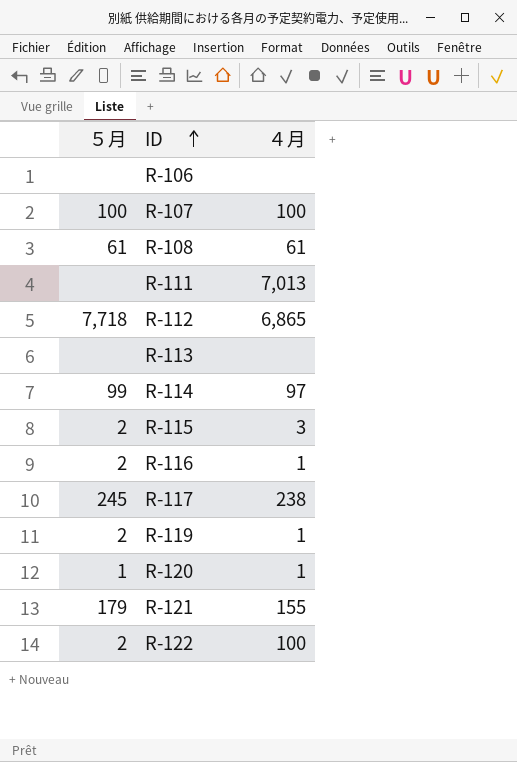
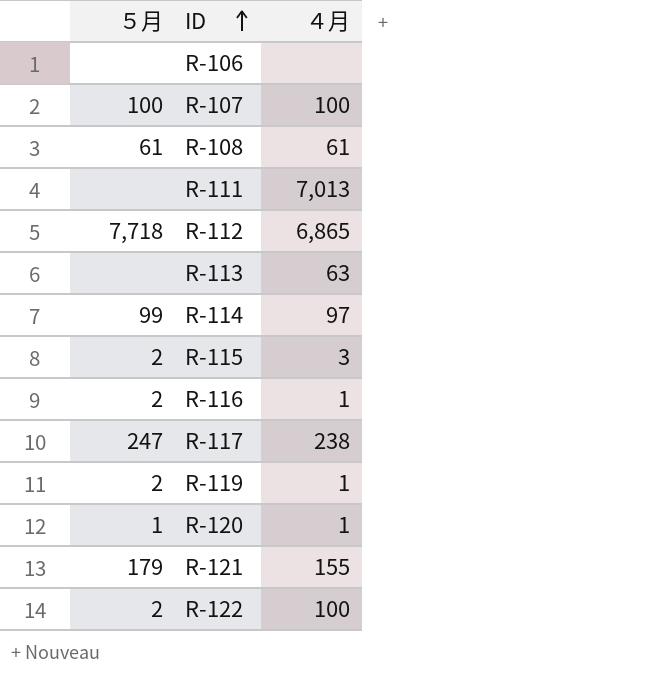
R-113 | ４月: none -> 63
R-117 | ５月: 245 -> 247

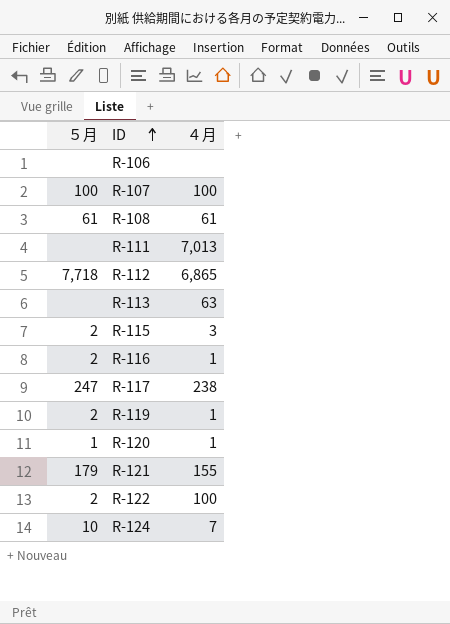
row R-114: 99 | 97 -> none
row R-124: none -> 10 | 7

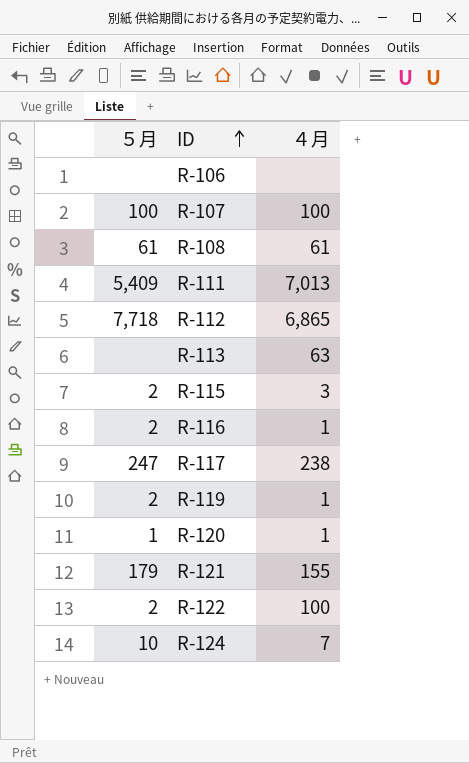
R-111 | ５月: none -> 5,409

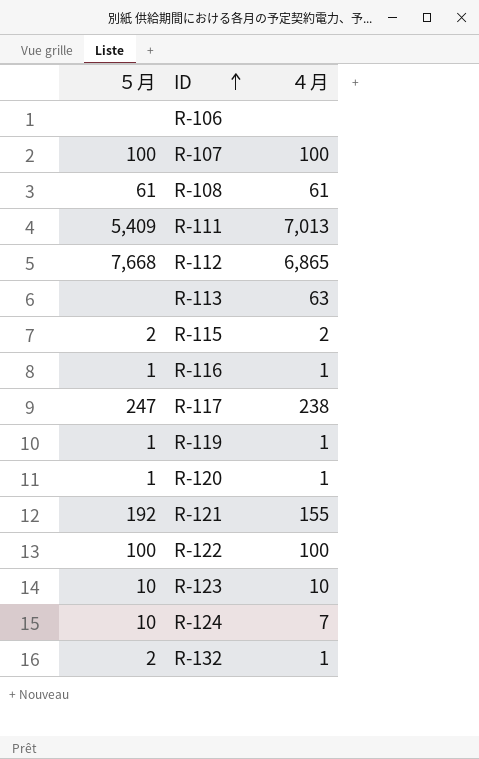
R-112 | ５月: 7,718 -> 7,668
R-115 | ４月: 3 -> 2
R-116 | ５月: 2 -> 1
R-119 | ５月: 2 -> 1
R-121 | ５月: 179 -> 192
R-122 | ５月: 2 -> 100
row R-123: none -> 10 | 10
row R-132: none -> 2 | 1

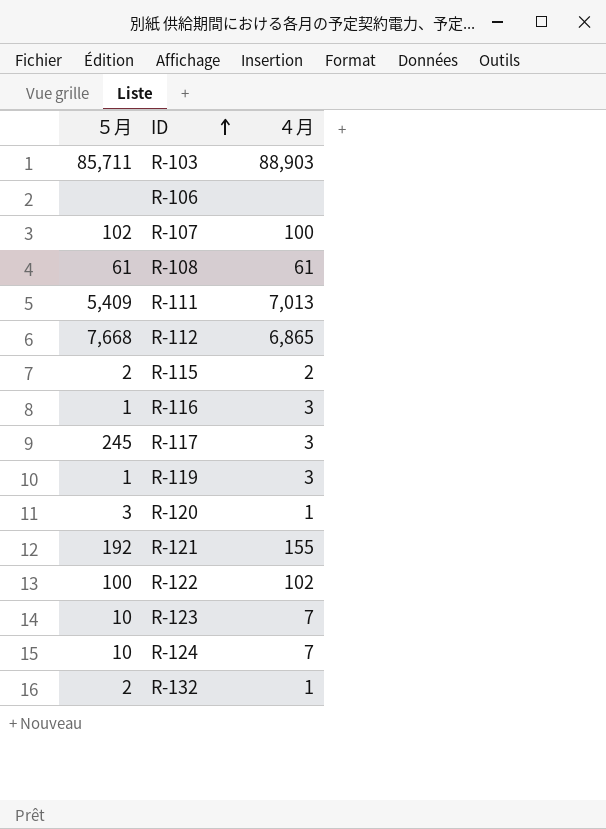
row R-113: none | 63 -> none
row R-103: none -> 85,711 | 88,903
R-107 | ５月: 100 -> 102
R-116 | ４月: 1 -> 3
R-117 | ５月: 247 -> 245
R-117 | ４月: 238 -> 3
R-119 | ４月: 1 -> 3
R-120 | ５月: 1 -> 3
R-122 | ４月: 100 -> 102
R-123 | ４月: 10 -> 7

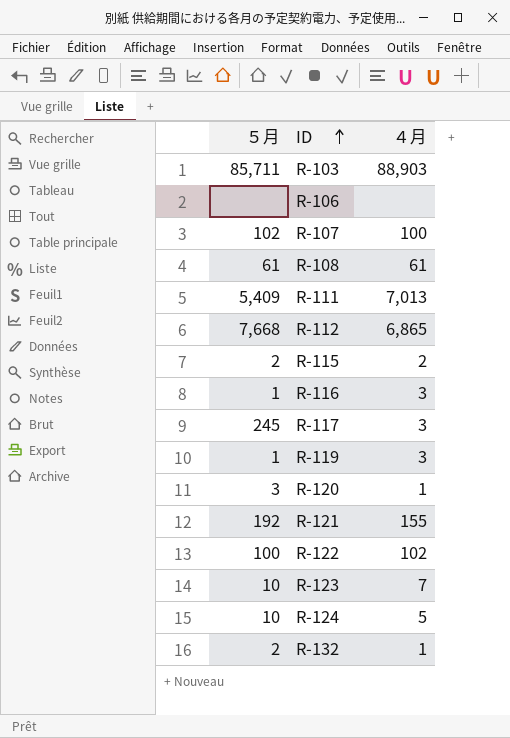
R-124 | ４月: 7 -> 5

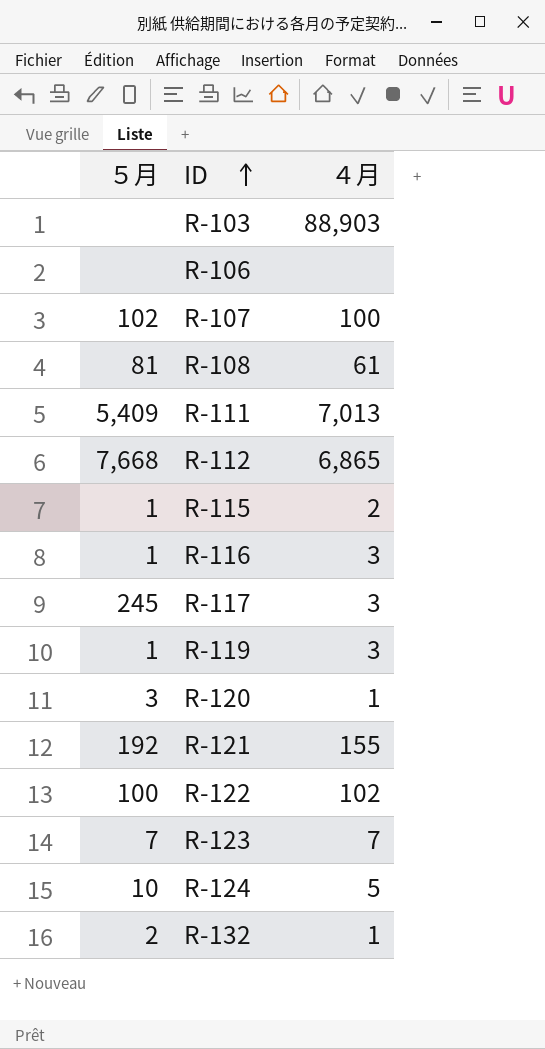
R-103 | ５月: 85,711 -> none
R-108 | ５月: 61 -> 81
R-115 | ５月: 2 -> 1
R-123 | ５月: 10 -> 7

